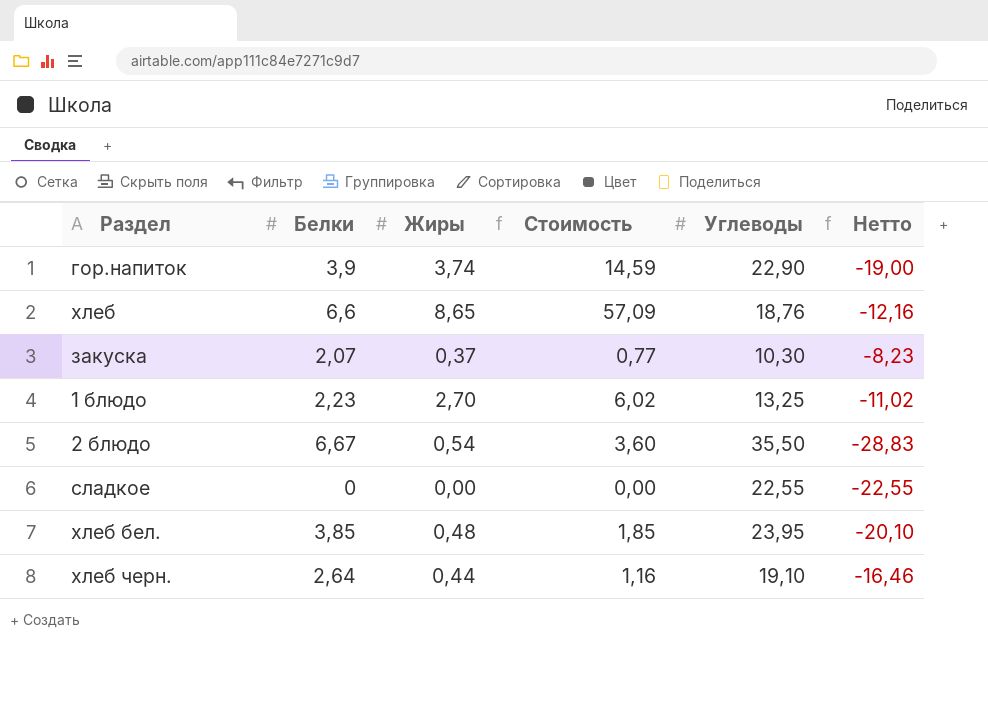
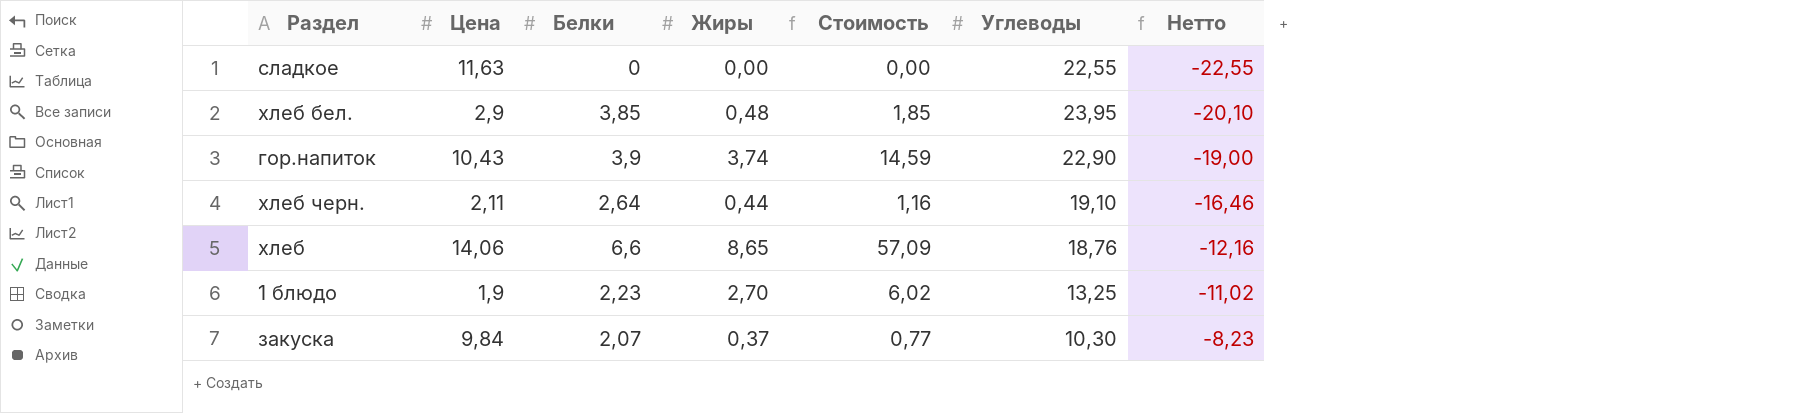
row order: none -> Нетто ascending
column Цена | position: none -> 2
row 2 блюдо: 6,67 | 0,54 | 3,60 | 35,50 | -28,83 -> none

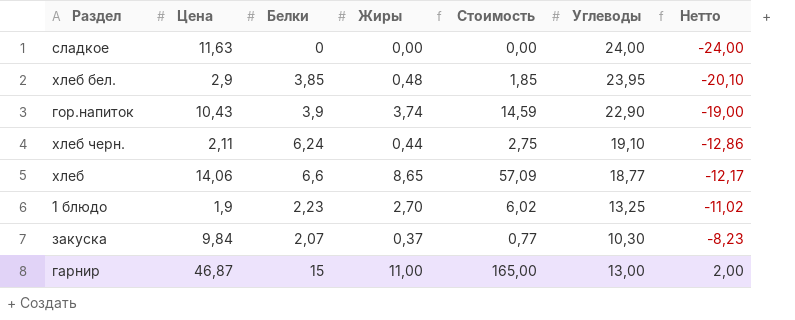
сладкое | Углеводы: 22,55 -> 24,00
сладкое | Нетто: -22,55 -> -24,00
хлеб черн. | Белки: 2,64 -> 6,24
хлеб черн. | Стоимость: 1,16 -> 2,75
хлеб черн. | Нетто: -16,46 -> -12,86
хлеб | Углеводы: 18,76 -> 18,77
хлеб | Нетто: -12,16 -> -12,17
row гарнир: none -> 46,87 | 15 | 11,00 | 165,00 | 13,00 | 2,00

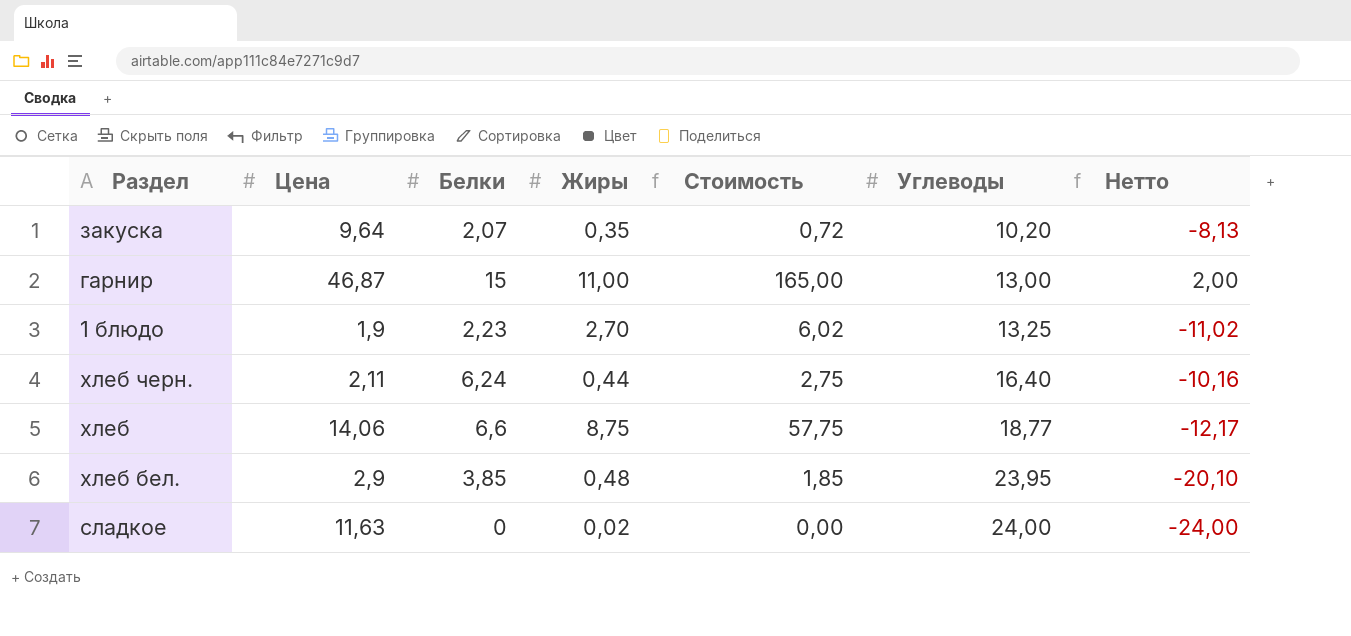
row order: Нетто ascending -> Углеводы ascending
row гор.напиток: 10,43 | 3,9 | 3,74 | 14,59 | 22,90 | -19,00 -> none
закуска | Цена: 9,84 -> 9,64
закуска | Жиры: 0,37 -> 0,35
закуска | Стоимость: 0,77 -> 0,72
закуска | Углеводы: 10,30 -> 10,20
закуска | Нетто: -8,23 -> -8,13
хлеб черн. | Углеводы: 19,10 -> 16,40
хлеб черн. | Нетто: -12,86 -> -10,16
хлеб | Жиры: 8,65 -> 8,75
хлеб | Стоимость: 57,09 -> 57,75
сладкое | Жиры: 0,00 -> 0,02

